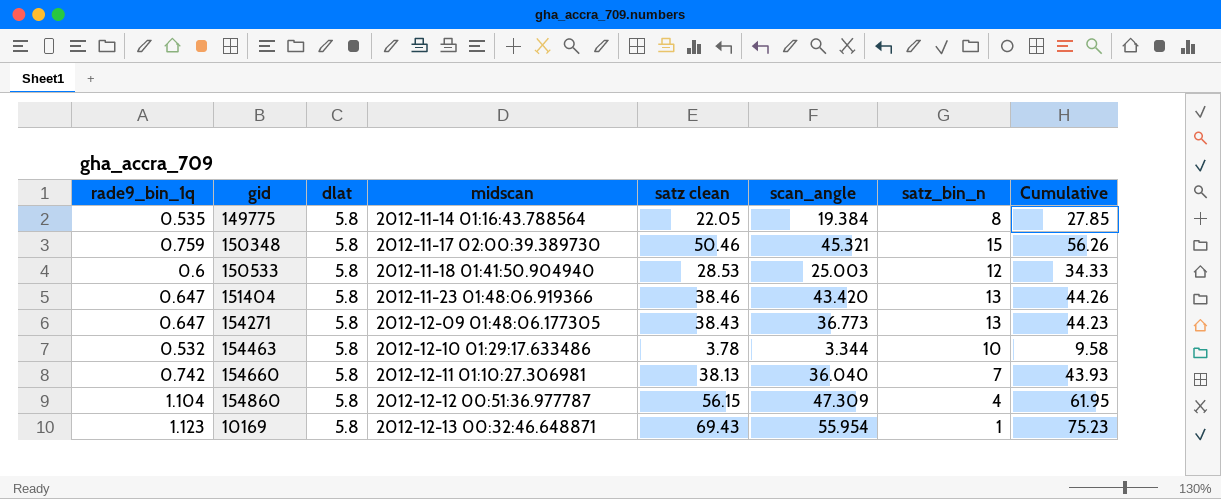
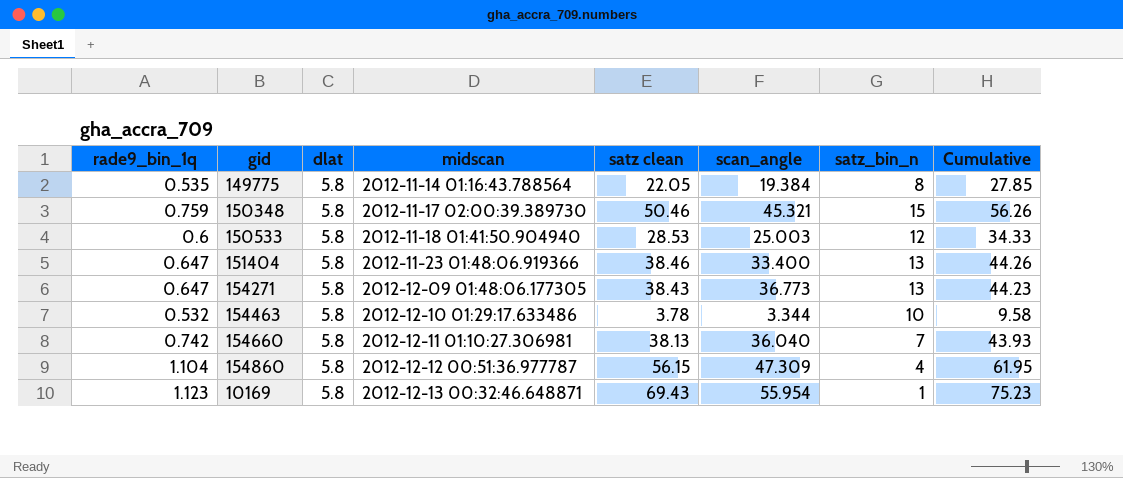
151404 | scan_angle: 43.420 -> 33.400

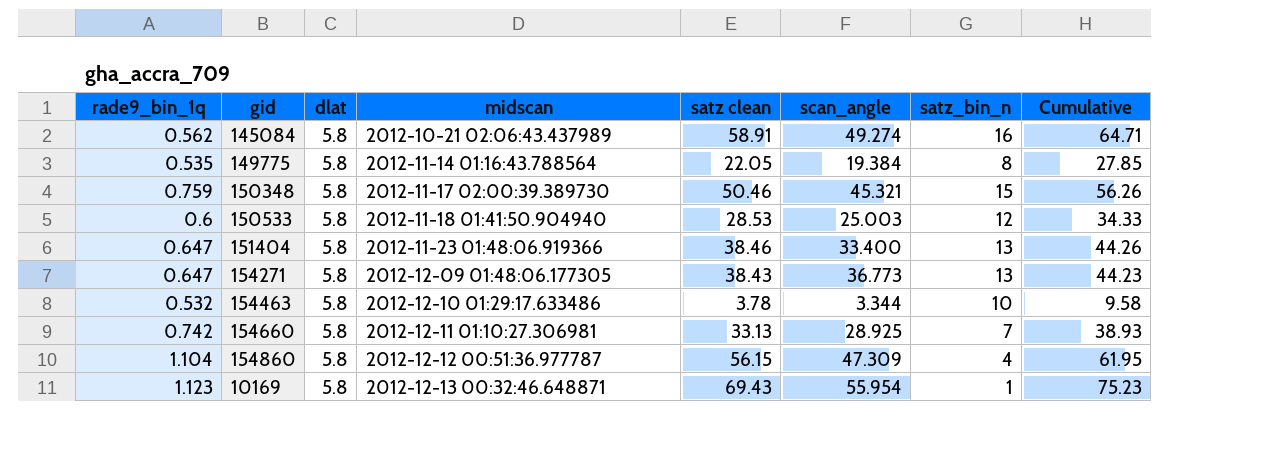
row 145084: none -> 0.562 | 5.8 | 2012-10-21 02:06:43.437989 | 58.91 | 49.274 | 16 | 64.71
154660 | satz clean: 38.13 -> 33.13
154660 | scan_angle: 36.040 -> 28.925
154660 | Cumulative: 43.93 -> 38.93

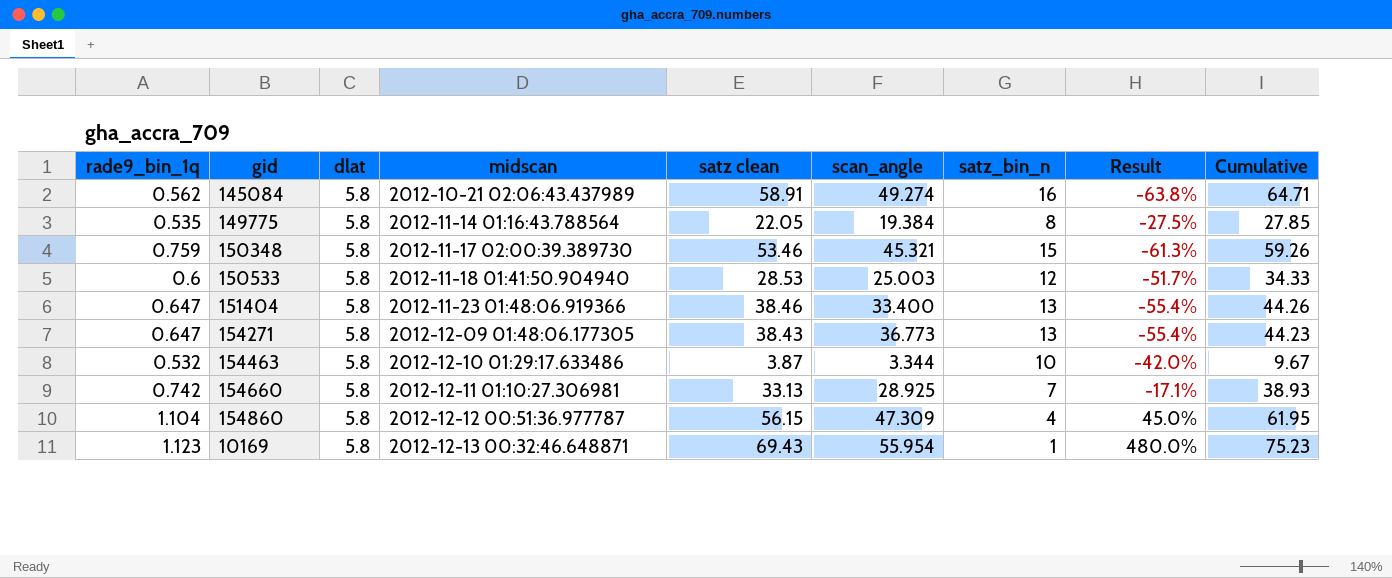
column Result | formula: none -> ([dlat] - [satz_bin_n]) / [satz_bin_n]
150348 | satz clean: 50.46 -> 53.46
150348 | Cumulative: 56.26 -> 59.26
154463 | satz clean: 3.78 -> 3.87
154463 | Cumulative: 9.58 -> 9.67

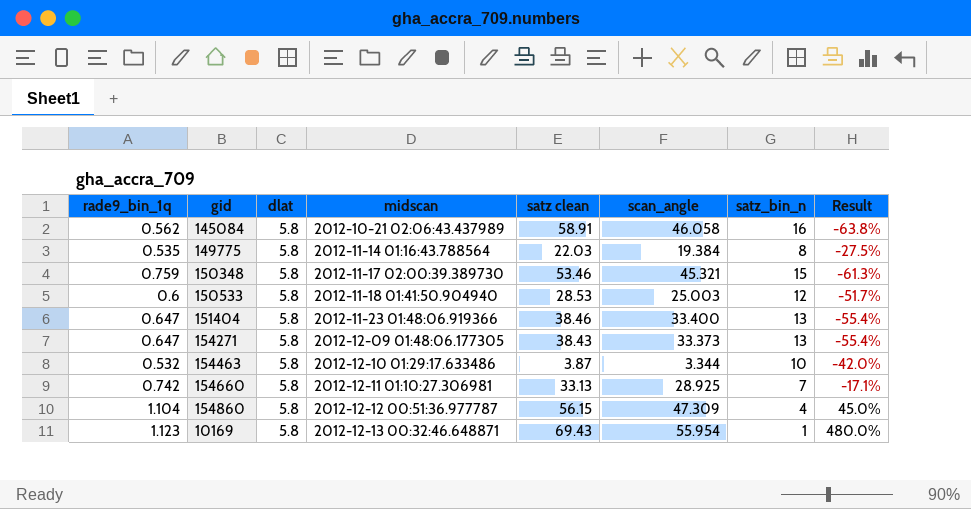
column Cumulative | formula: [dlat] + [satz clean] -> none
145084 | scan_angle: 49.274 -> 46.058
149775 | satz clean: 22.05 -> 22.03
154271 | scan_angle: 36.773 -> 33.373

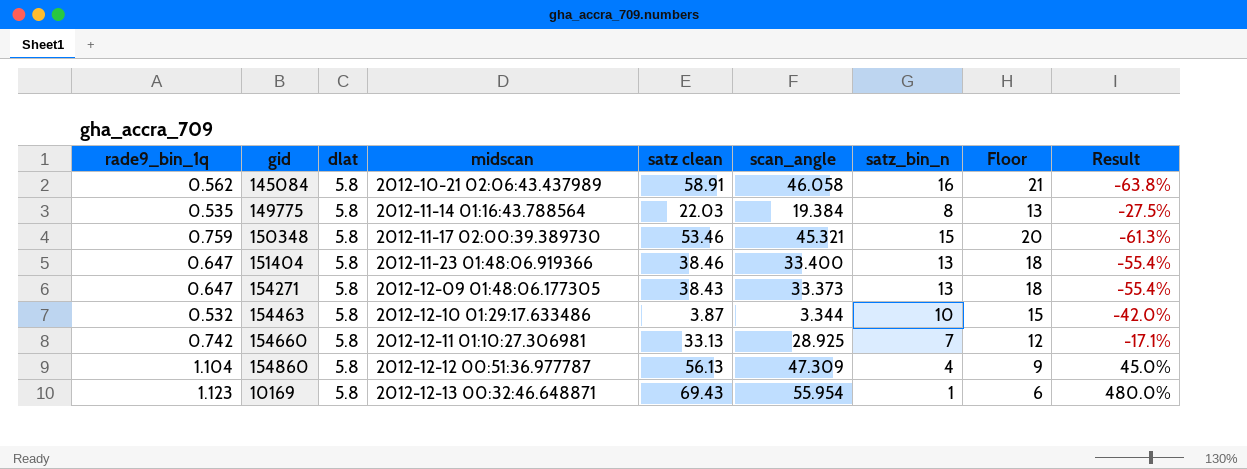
column Floor | formula: none -> [satz_bin_n] + 5
row 150533: 0.6 | 5.8 | 2012-11-18 01:41:50.904940 | 28.53 | 25.003 | 12 | -51.7% -> none
154860 | satz clean: 56.15 -> 56.13

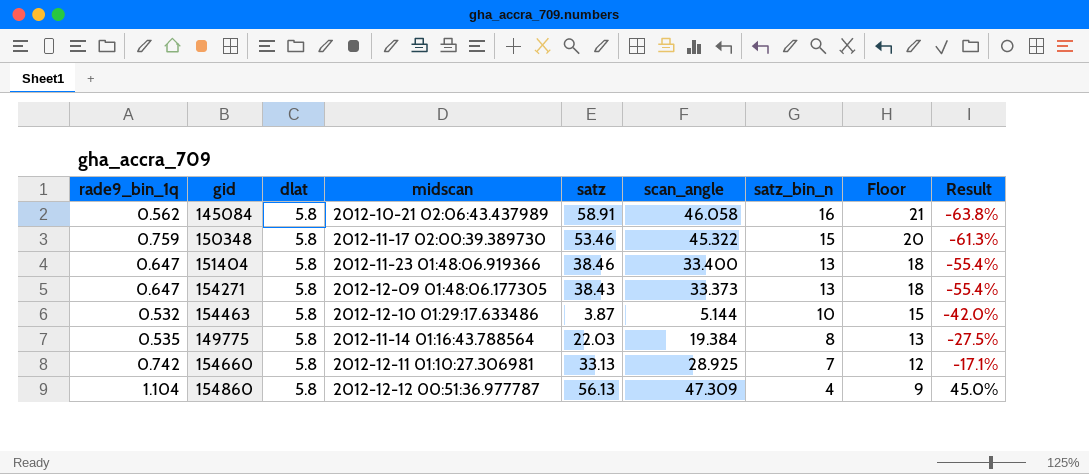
row order: midscan ascending -> satz_bin_n descending
column name: satz clean -> satz
row 10169: 1.123 | 5.8 | 2012-12-13 00:32:46.648871 | 69.43 | 55.954 | 1 | 6 | 480.0% -> none
150348 | scan_angle: 45.321 -> 45.322
154463 | scan_angle: 3.344 -> 5.144

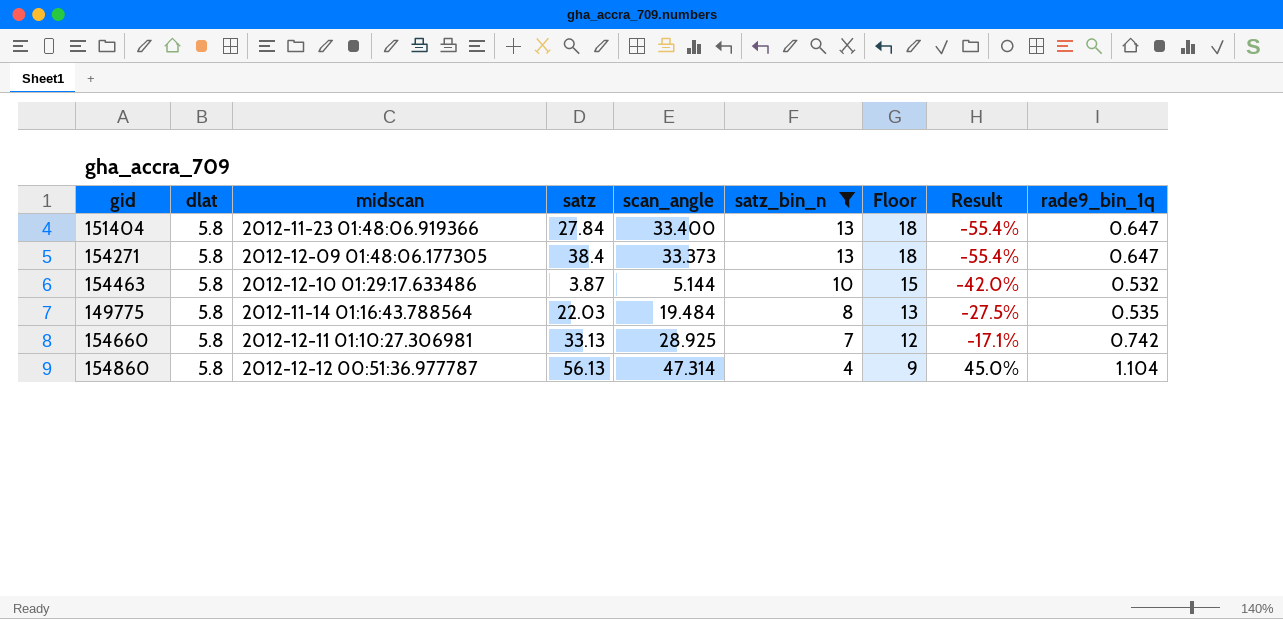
filter: none -> satz_bin_n <= 13
column rade9_bin_1q | position: 1 -> 9
151404 | satz: 38.46 -> 27.84
154271 | satz: 38.43 -> 38.4
149775 | scan_angle: 19.384 -> 19.484
154860 | scan_angle: 47.309 -> 47.314

